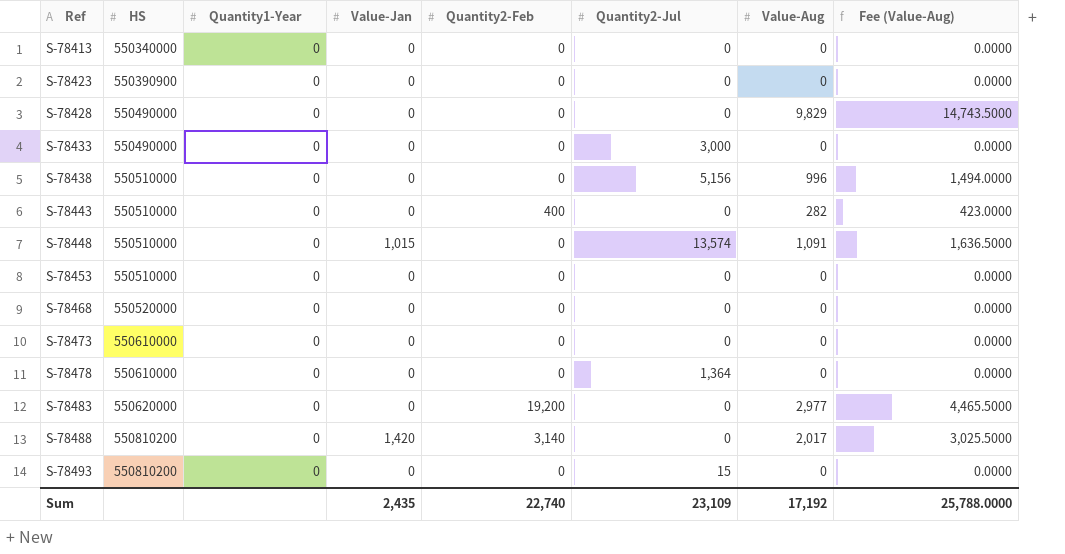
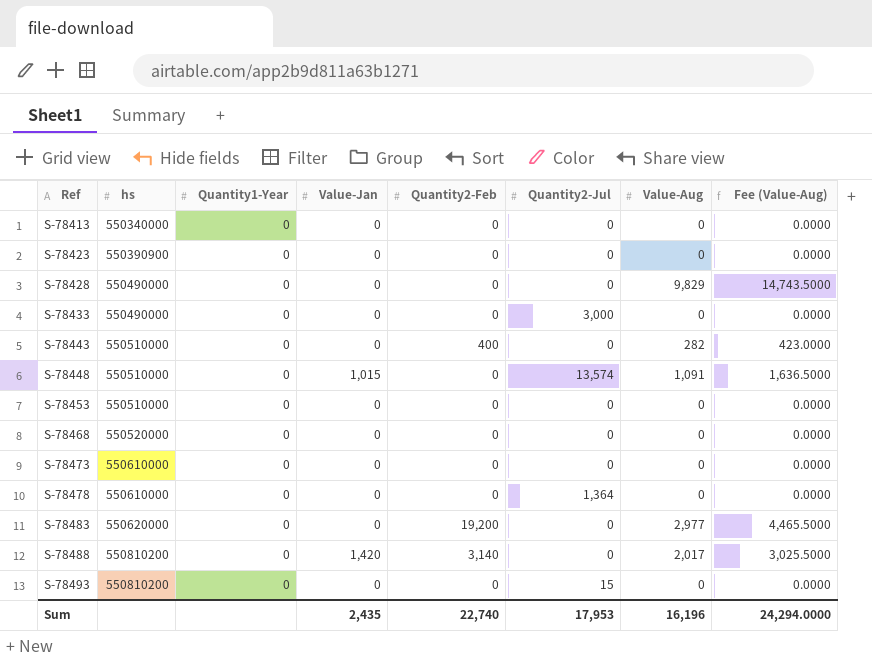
column name: HS -> hs
row S-78438: 550510000 | 0 | 0 | 0 | 5,156 | 996 | 1,494.0000 -> none
Sum | Quantity2-Jul: 23,109 -> 17,953
Sum | Value-Aug: 17,192 -> 16,196
Sum | Fee (Value-Aug): 25,788.0000 -> 24,294.0000

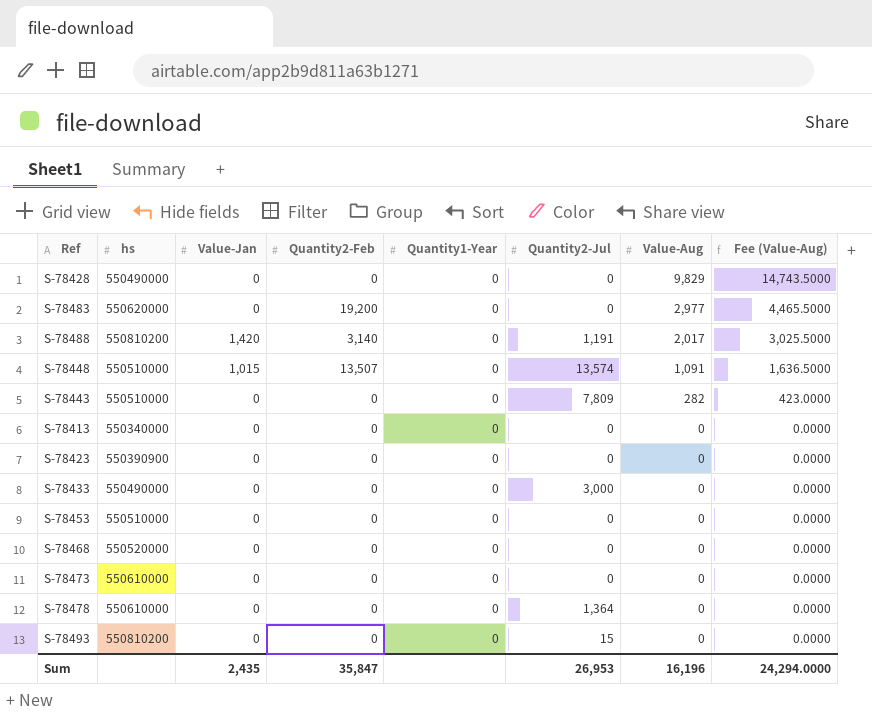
row order: Ref ascending -> Value-Aug descending
column Quantity1-Year | position: 3 -> 5
S-78488 | Quantity2-Jul: 0 -> 1,191
S-78448 | Quantity2-Feb: 0 -> 13,507
S-78443 | Quantity2-Feb: 400 -> 0
S-78443 | Quantity2-Jul: 0 -> 7,809
Sum | Quantity2-Feb: 22,740 -> 35,847
Sum | Quantity2-Jul: 17,953 -> 26,953

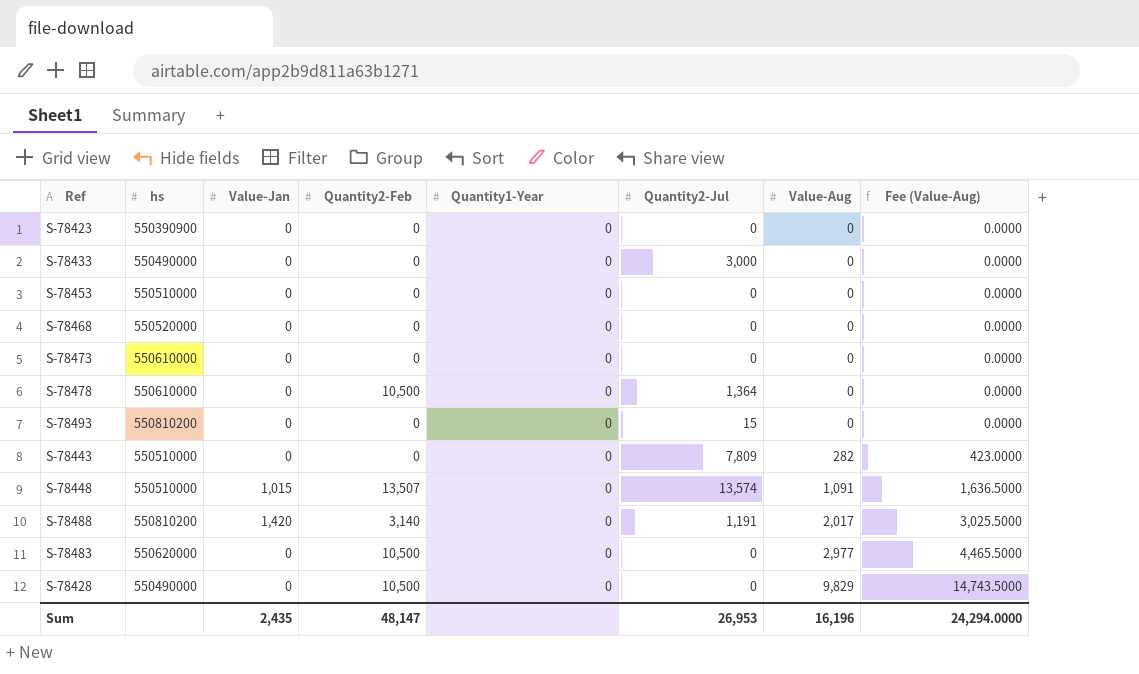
row order: Value-Aug descending -> Value-Aug ascending
row S-78413: 550340000 | 0 | 0 | 0 | 0 | 0 | 0.0000 -> none
S-78478 | Quantity2-Feb: 0 -> 10,500
S-78483 | Quantity2-Feb: 19,200 -> 10,500
S-78428 | Quantity2-Feb: 0 -> 10,500
Sum | Quantity2-Feb: 35,847 -> 48,147

